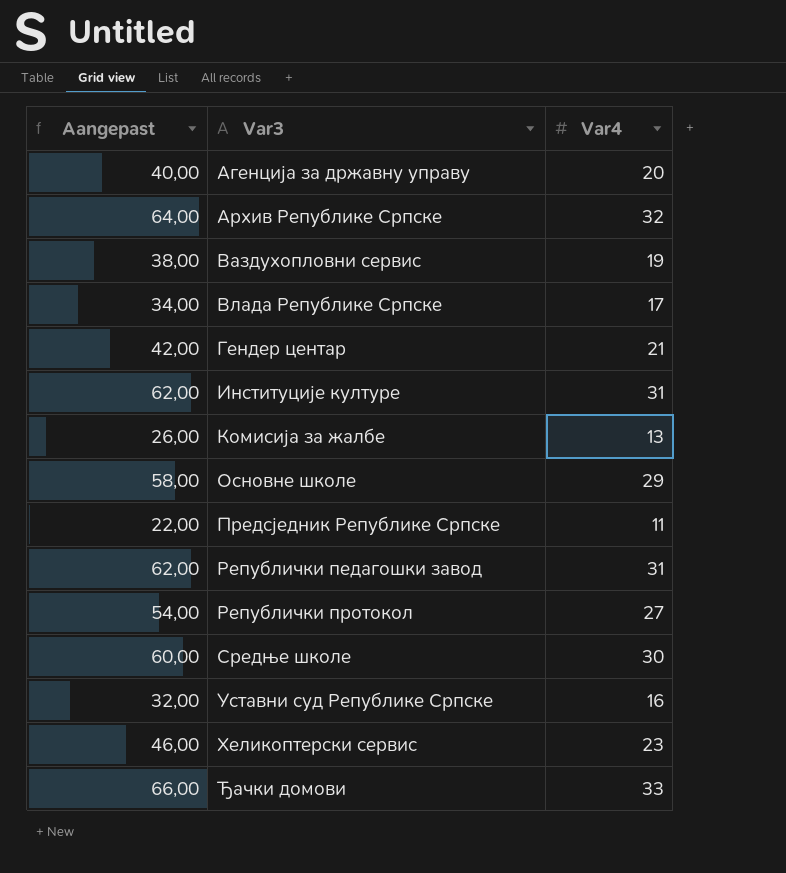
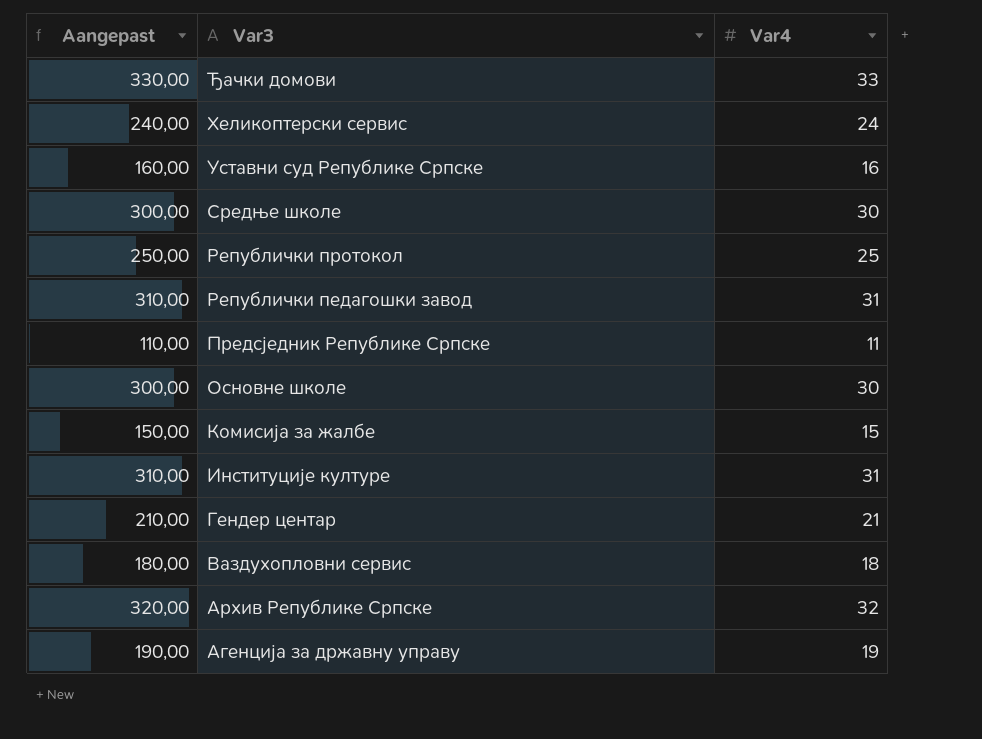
row order: Var3 ascending -> Var3 descending
column Aangepast | formula: [Var4] * 2 -> [Var4] * 10
row Влада Републике Српске: 34,00 | 17 -> none
Хеликоптерски сервис | Var4: 23 -> 24
Републички протокол | Var4: 27 -> 25
Основне школе | Var4: 29 -> 30
Комисија за жалбе | Var4: 13 -> 15
Ваздухопловни сервис | Var4: 19 -> 18
Агенција за државну управу | Var4: 20 -> 19

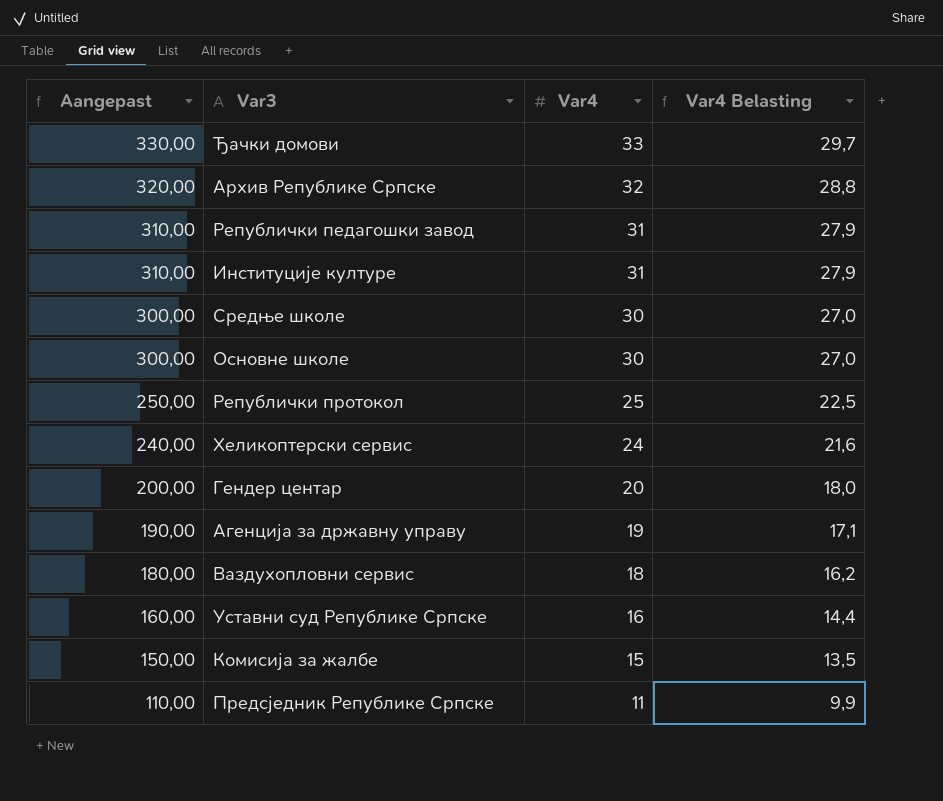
row order: Var3 descending -> Aangepast descending
column Var4 Belasting | formula: none -> [Var4] * 0,9
Гендер центар | Aangepast: 210,00 -> 200,00
Гендер центар | Var4: 21 -> 20

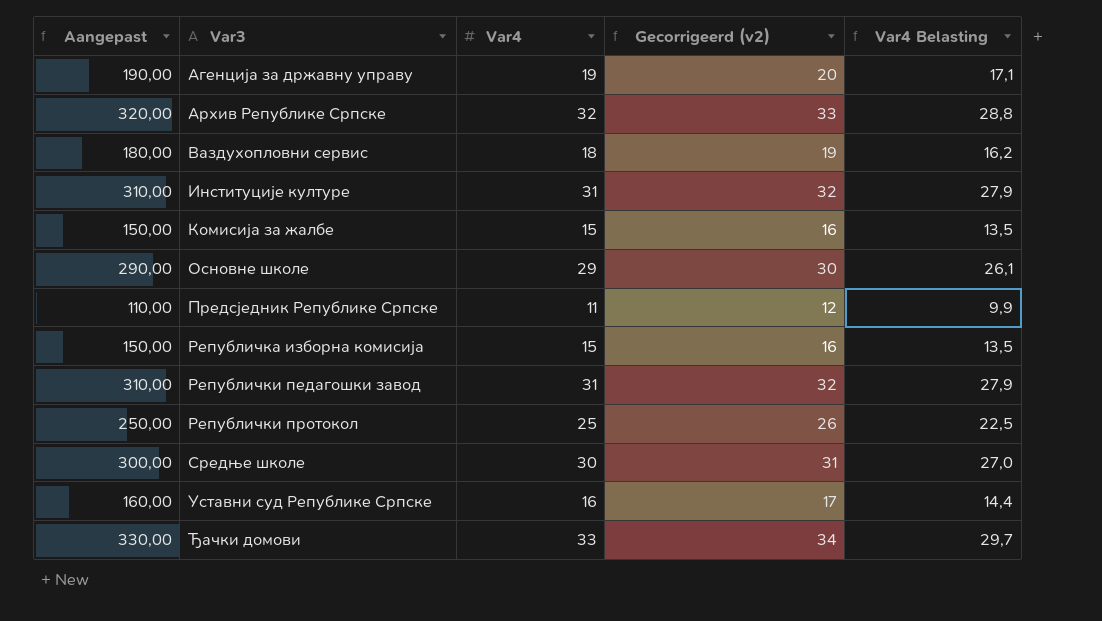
row order: Aangepast descending -> Var3 ascending
column Gecorrigeerd (v2) | formula: none -> [Var4] + 1
row Хеликоптерски сервис: 240,00 | 24 | 21,6 -> none
row Гендер центар: 200,00 | 20 | 18,0 -> none
Основне школе | Aangepast: 300,00 -> 290,00
Основне школе | Var4: 30 -> 29
Основне школе | Var4 Belasting: 27,0 -> 26,1
row Републичка изборна комисија: none -> 150,00 | 15 | 16 | 13,5

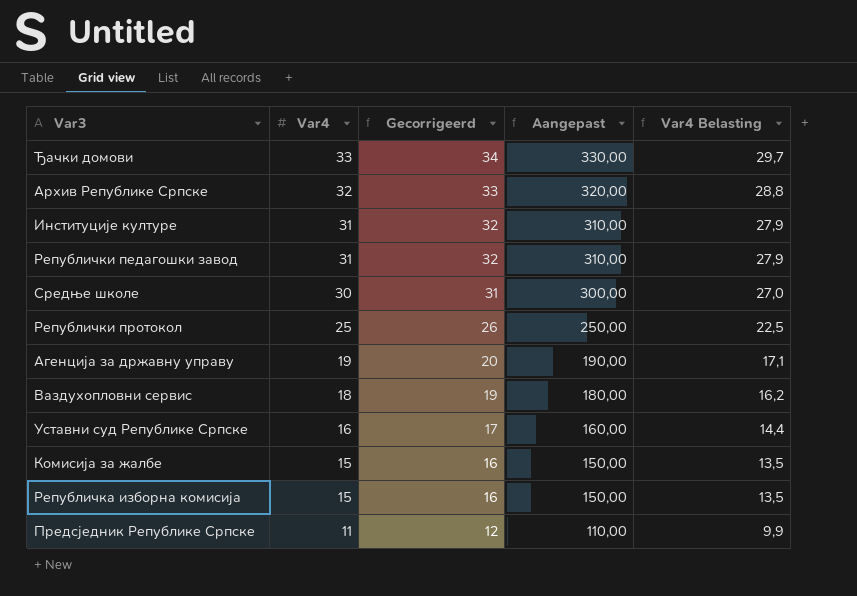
row order: Var3 ascending -> Var4 descending
column name: Gecorrigeerd (v2) -> Gecorrigeerd
column Aangepast | position: 1 -> 4
row Основне школе: 290,00 | 29 | 30 | 26,1 -> none

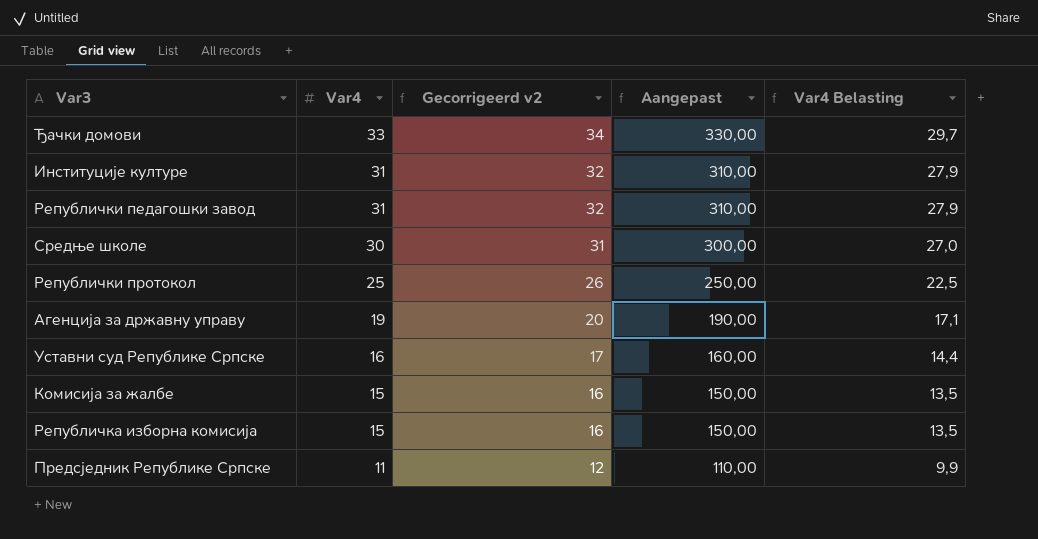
column name: Gecorrigeerd -> Gecorrigeerd v2
row Архив Републике Српске: 32 | 33 | 320,00 | 28,8 -> none
row Ваздухопловни сервис: 18 | 19 | 180,00 | 16,2 -> none

